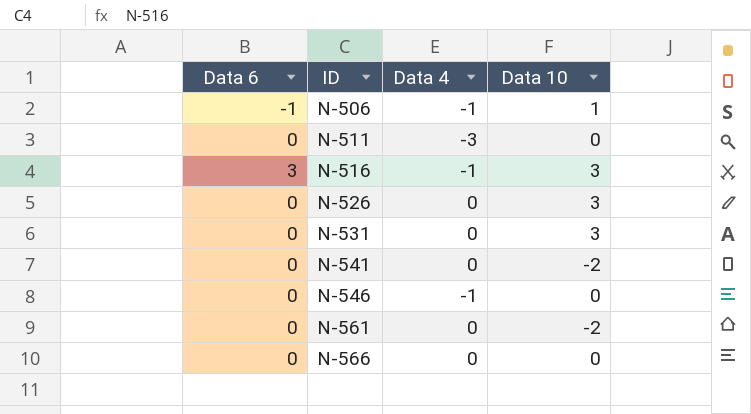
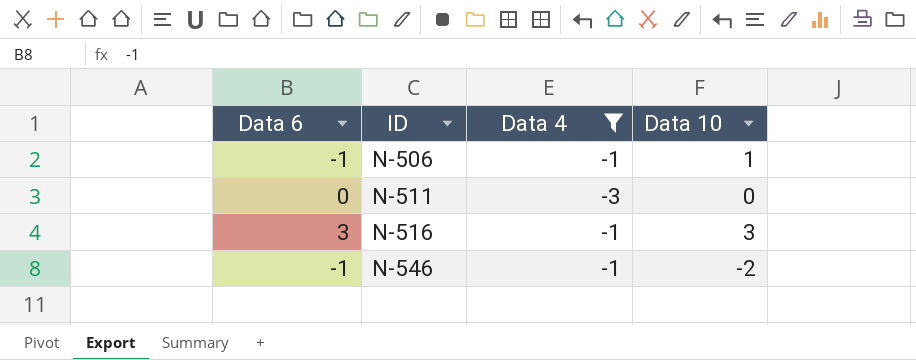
filter: none -> Data 4 != 0
N-546 | Data 6: 0 -> -1
N-546 | Data 10: 0 -> -2

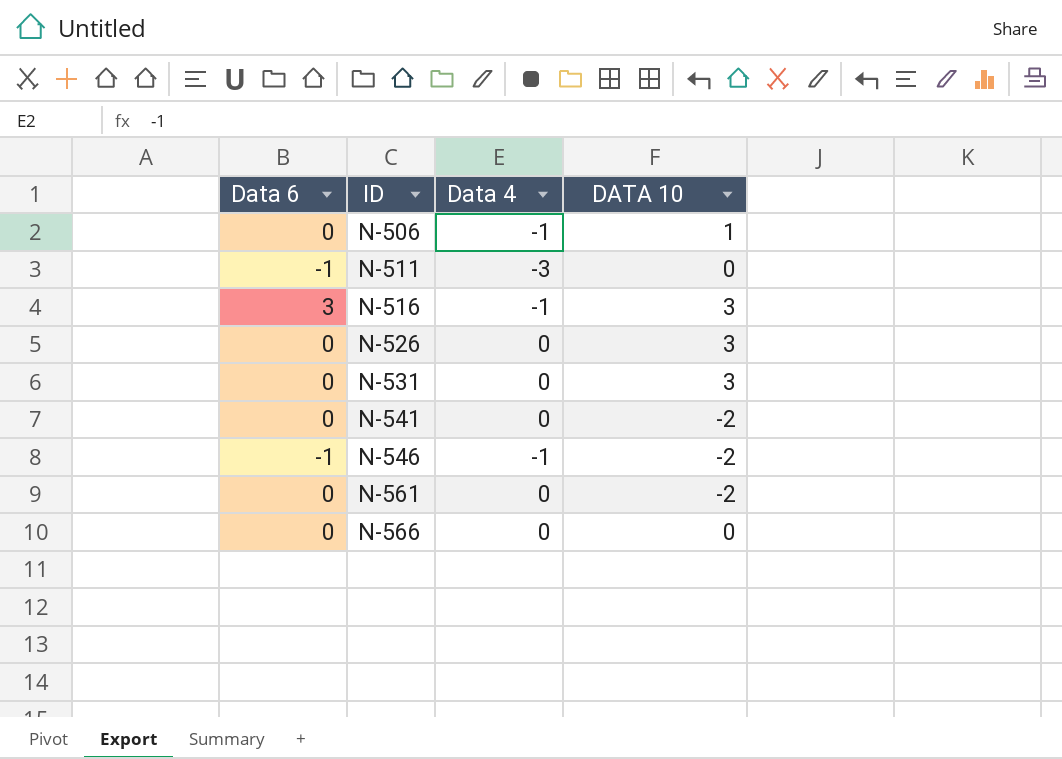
filter: Data 4 != 0 -> none
column name: Data 10 -> DATA 10
N-506 | Data 6: -1 -> 0
N-511 | Data 6: 0 -> -1

